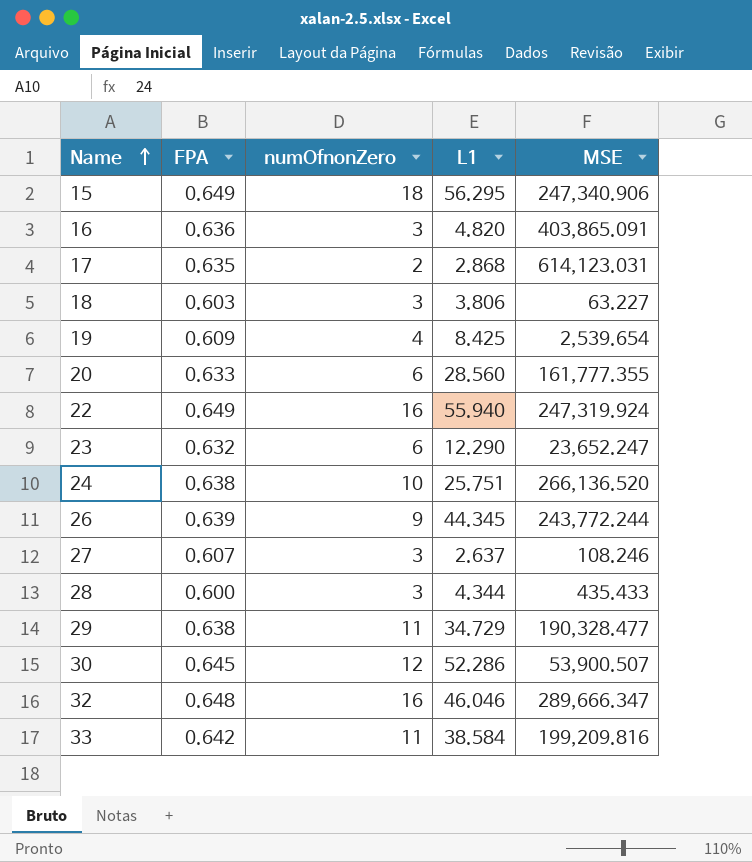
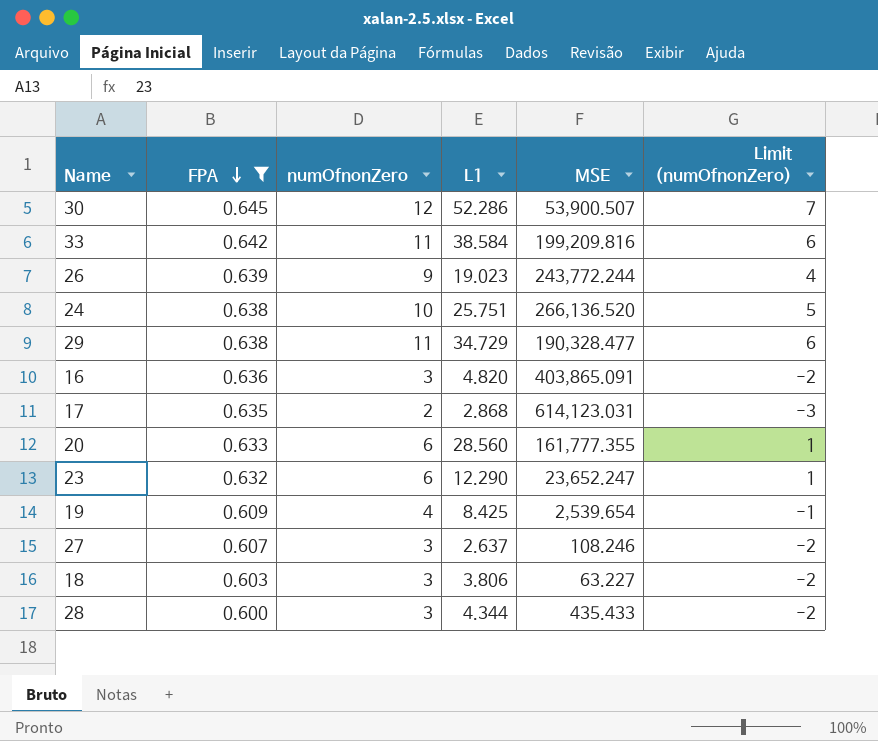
filter: none -> FPA <= 0.645
row order: Name ascending -> FPA descending
column Limit (numOfnonZero) | formula: none -> [numOfnonZero] - 5
26 | L1: 44.345 -> 19.023

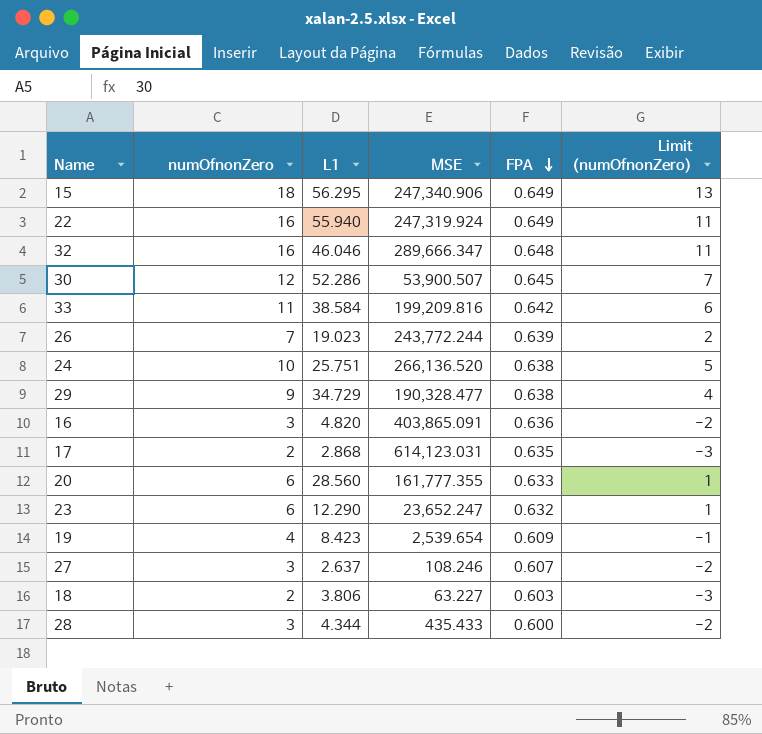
filter: FPA <= 0.645 -> none
column FPA | position: 2 -> 5
26 | numOfnonZero: 9 -> 7
26 | Limit (numOfnonZero): 4 -> 2
29 | numOfnonZero: 11 -> 9
29 | Limit (numOfnonZero): 6 -> 4
19 | L1: 8.425 -> 8.423
18 | numOfnonZero: 3 -> 2
18 | Limit (numOfnonZero): -2 -> -3

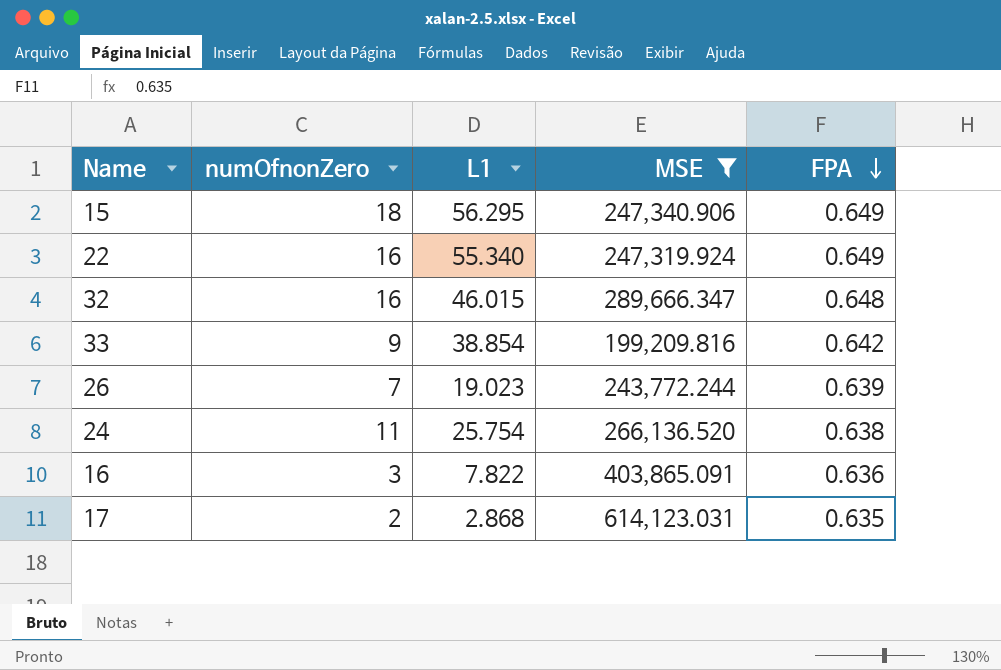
filter: none -> MSE >= 199,209.816
column Limit (numOfnonZero) | formula: [numOfnonZero] - 5 -> none
22 | L1: 55.940 -> 55.340
32 | L1: 46.046 -> 46.015
33 | numOfnonZero: 11 -> 9
33 | L1: 38.584 -> 38.854
24 | numOfnonZero: 10 -> 11
24 | L1: 25.751 -> 25.754
16 | L1: 4.820 -> 7.822

